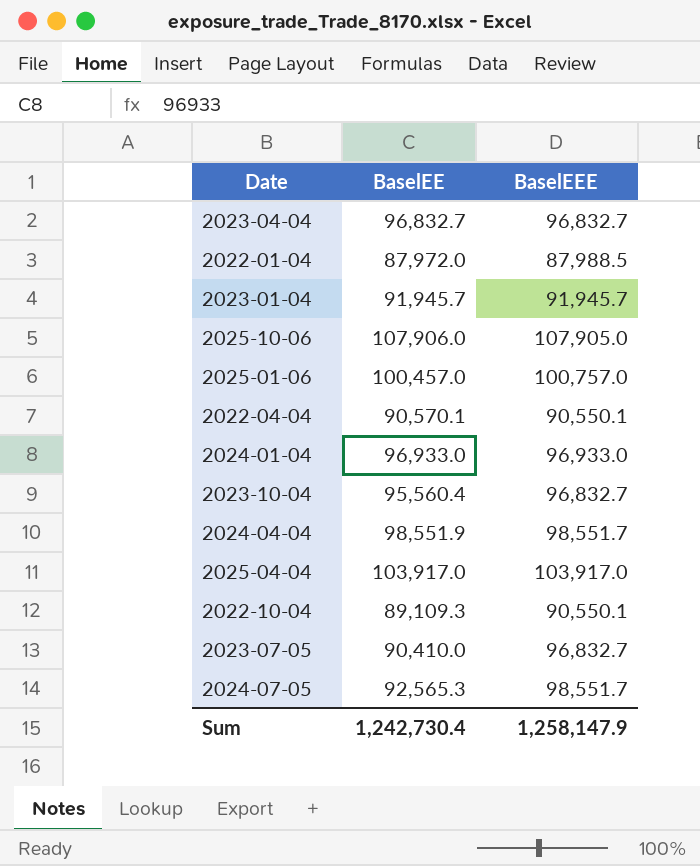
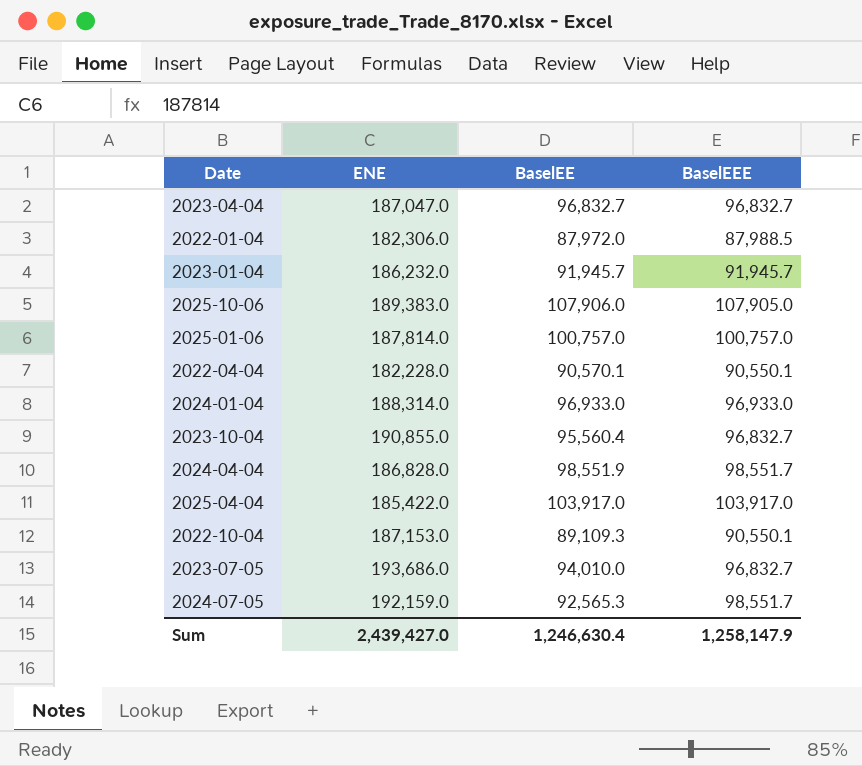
column ENE | position: none -> 2
2025-01-06 | BaselEE: 100,457.0 -> 100,757.0
2023-07-05 | BaselEE: 90,410.0 -> 94,010.0
Sum | BaselEE: 1,242,730.4 -> 1,246,630.4

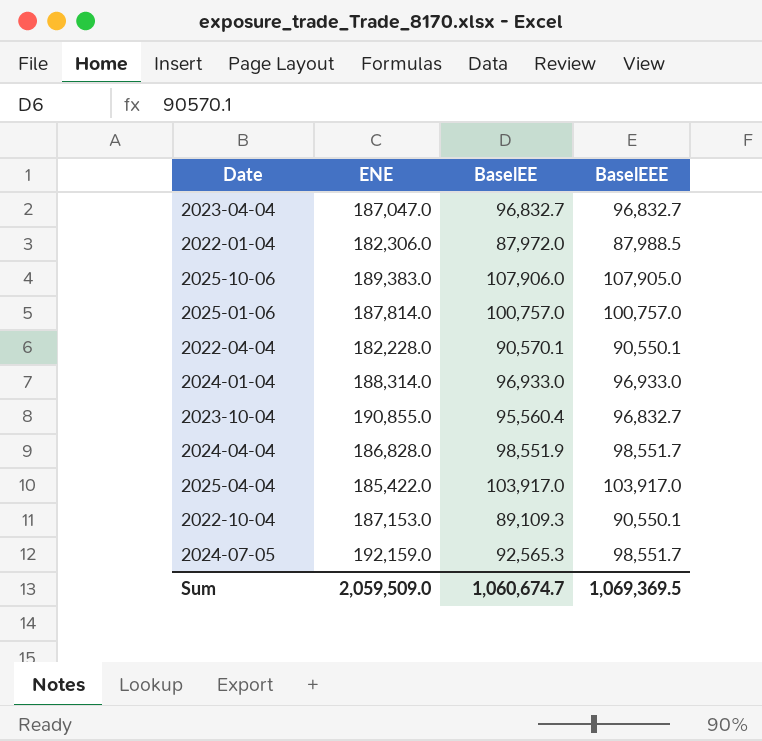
row 2023-01-04: 186,232.0 | 91,945.7 | 91,945.7 -> none
row 2023-07-05: 193,686.0 | 94,010.0 | 96,832.7 -> none
Sum | ENE: 2,439,427.0 -> 2,059,509.0
Sum | BaselEE: 1,246,630.4 -> 1,060,674.7
Sum | BaselEEE: 1,258,147.9 -> 1,069,369.5

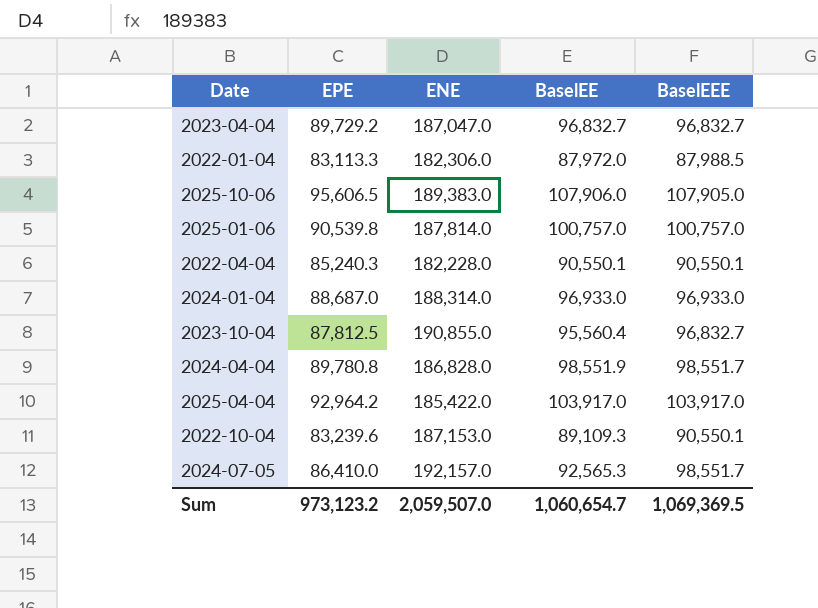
column EPE | position: none -> 2
2022-04-04 | BaselEE: 90,570.1 -> 90,550.1
2024-07-05 | ENE: 192,159.0 -> 192,157.0
Sum | ENE: 2,059,509.0 -> 2,059,507.0
Sum | BaselEE: 1,060,674.7 -> 1,060,654.7

